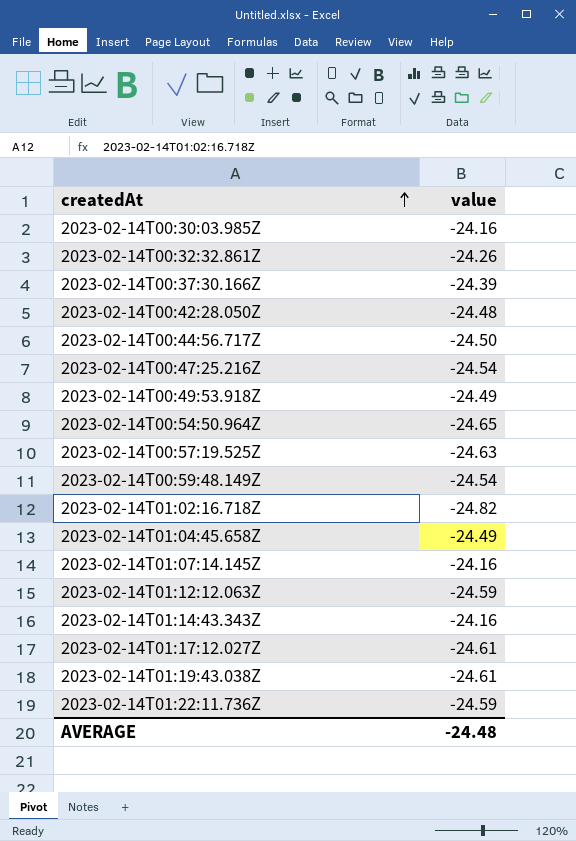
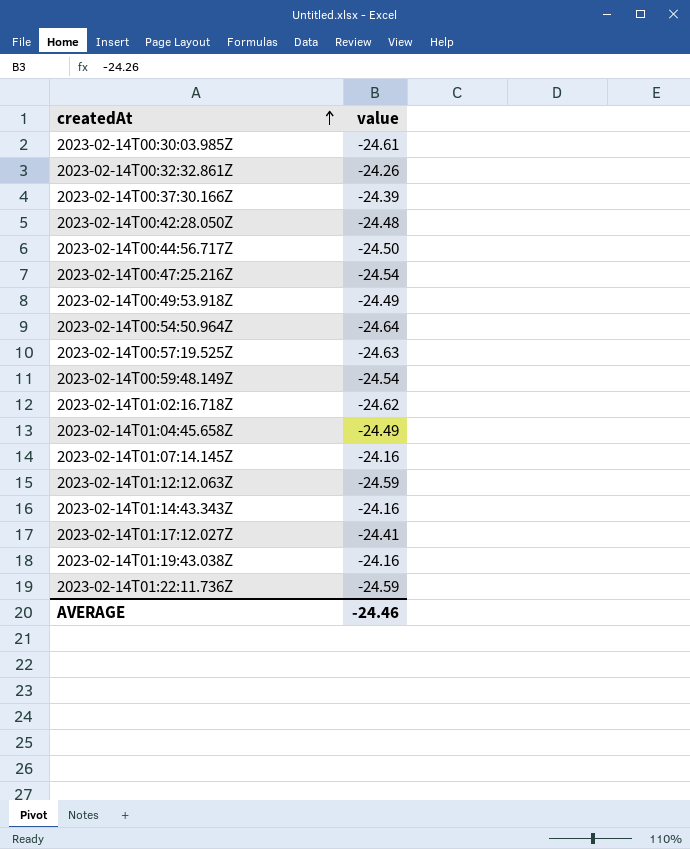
2023-02-14T00:30:03.985Z | value: -24.16 -> -24.61
2023-02-14T00:54:50.964Z | value: -24.65 -> -24.64
2023-02-14T01:02:16.718Z | value: -24.82 -> -24.62
2023-02-14T01:17:12.027Z | value: -24.61 -> -24.41
2023-02-14T01:19:43.038Z | value: -24.61 -> -24.16
AVERAGE | value: -24.48 -> -24.46

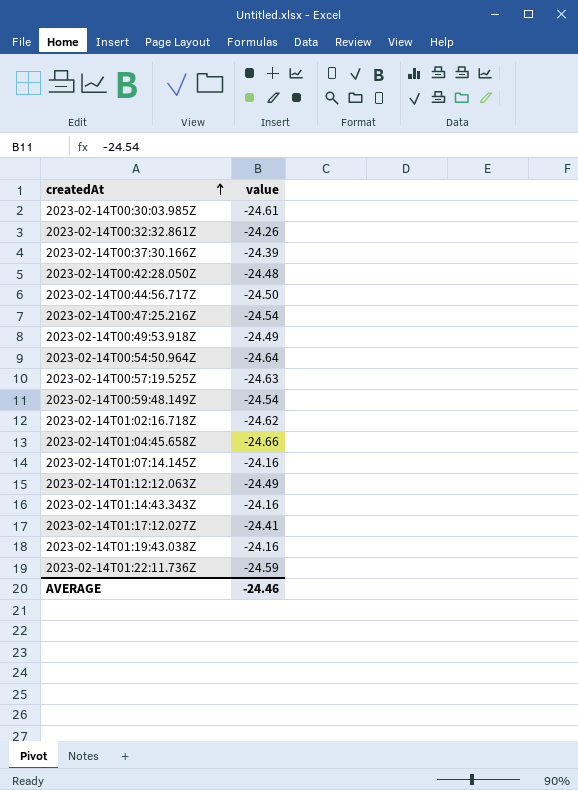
2023-02-14T01:04:45.658Z | value: -24.49 -> -24.66
2023-02-14T01:12:12.063Z | value: -24.59 -> -24.49

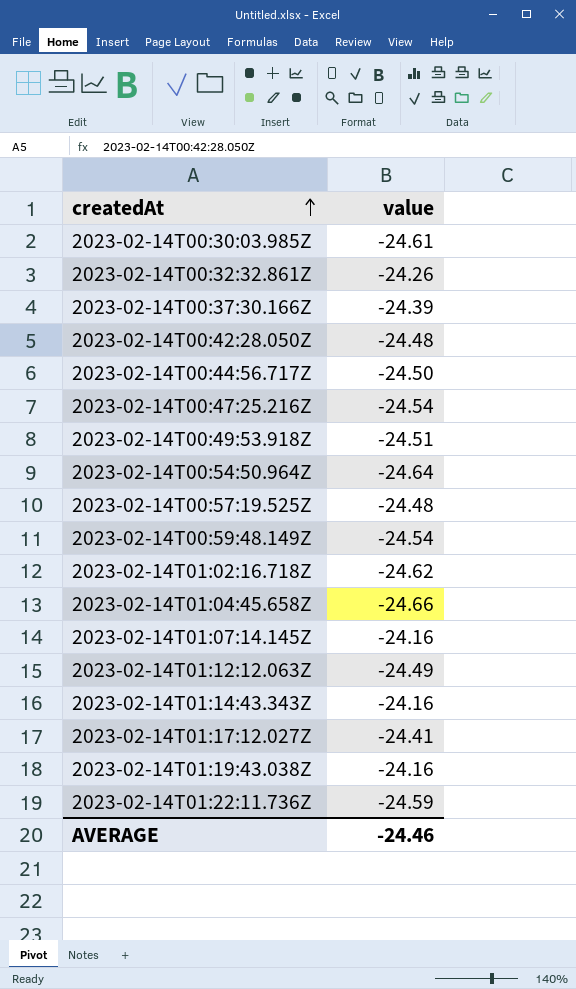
2023-02-14T00:49:53.918Z | value: -24.49 -> -24.51
2023-02-14T00:57:19.525Z | value: -24.63 -> -24.48

